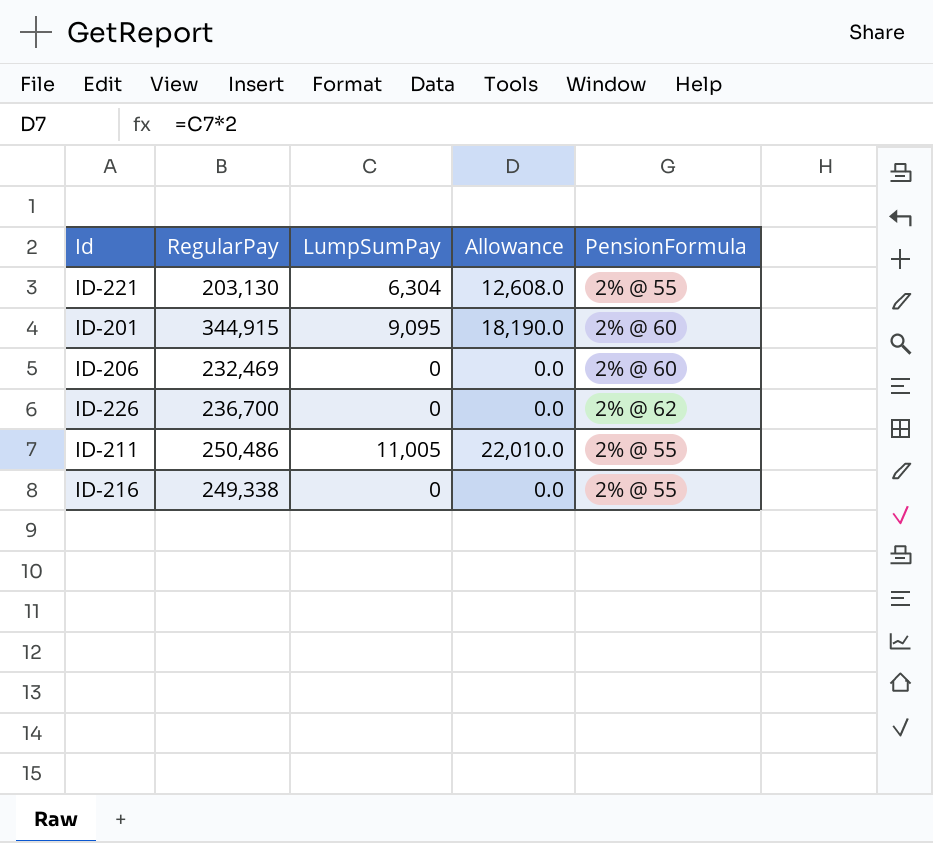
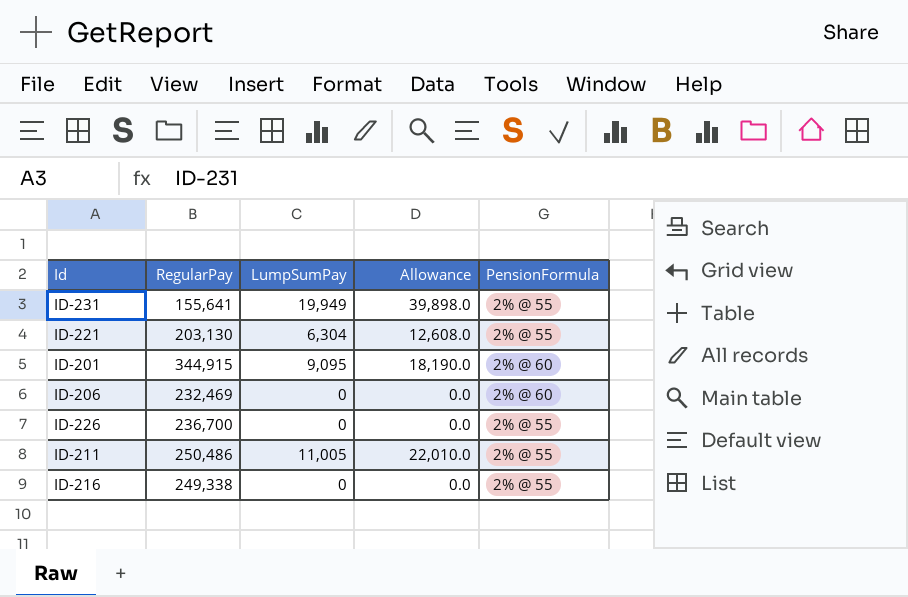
row ID-231: none -> 155,641 | 19,949 | 39,898.0 | 2% @ 55
ID-226 | PensionFormula: 2% @ 62 -> 2% @ 55

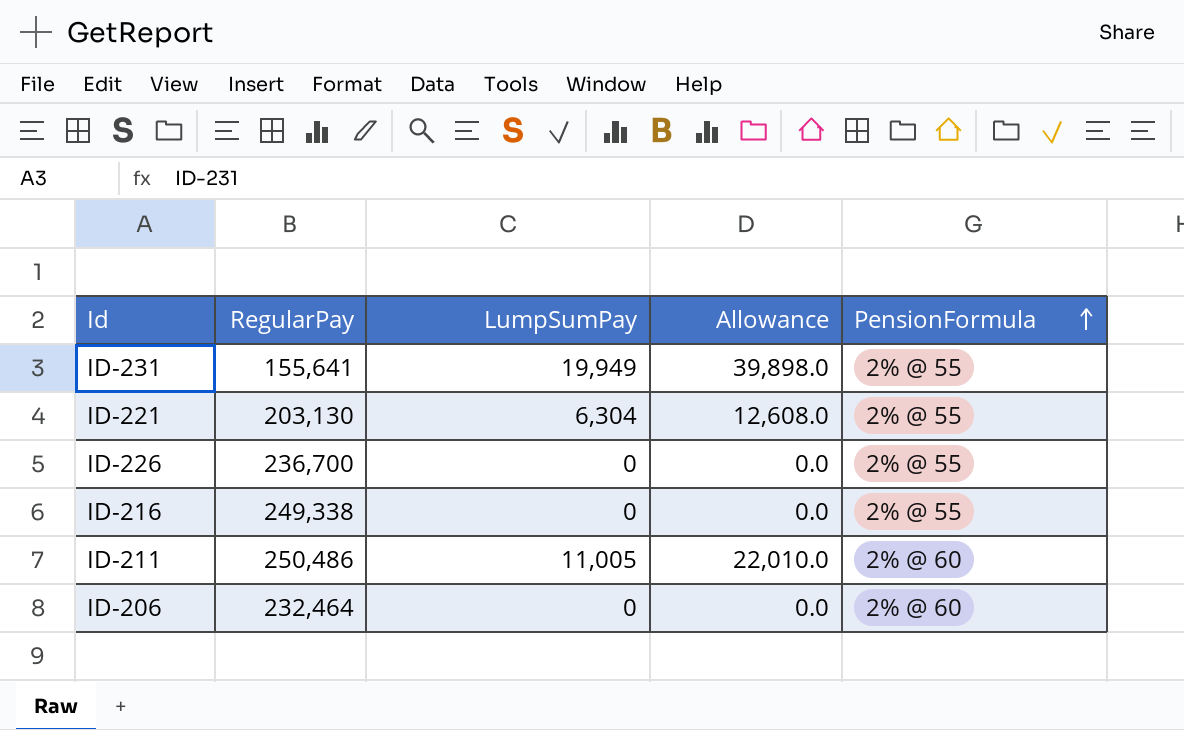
row order: none -> PensionFormula ascending
row ID-201: 344,915 | 9,095 | 18,190.0 | 2% @ 60 -> none
ID-211 | PensionFormula: 2% @ 55 -> 2% @ 60
ID-206 | RegularPay: 232,469 -> 232,464

